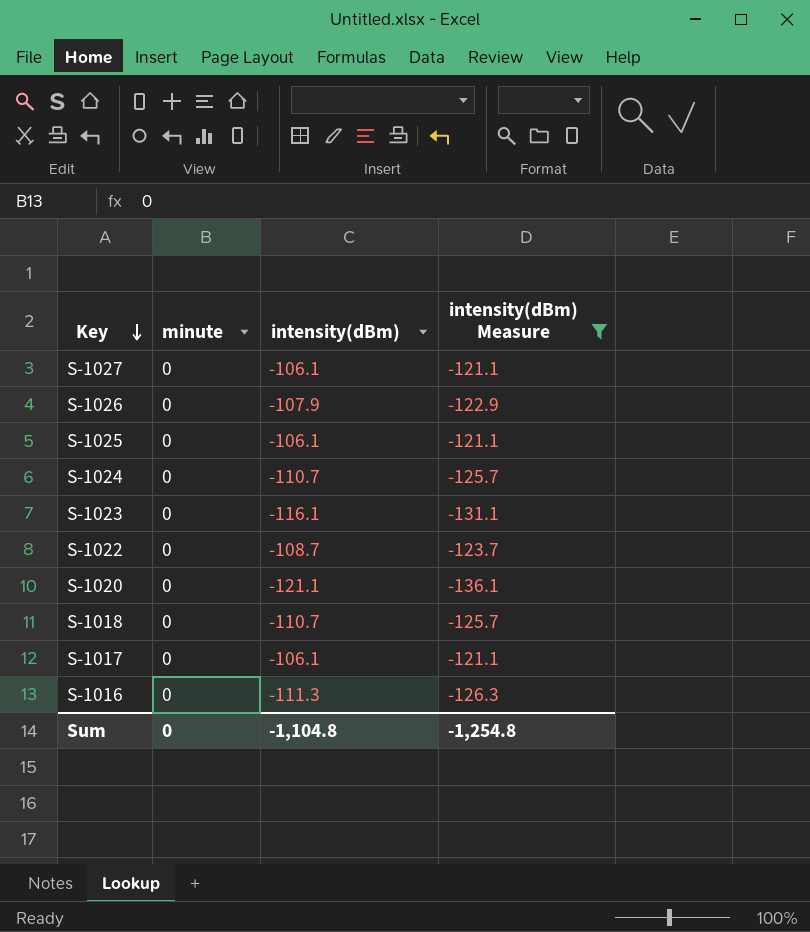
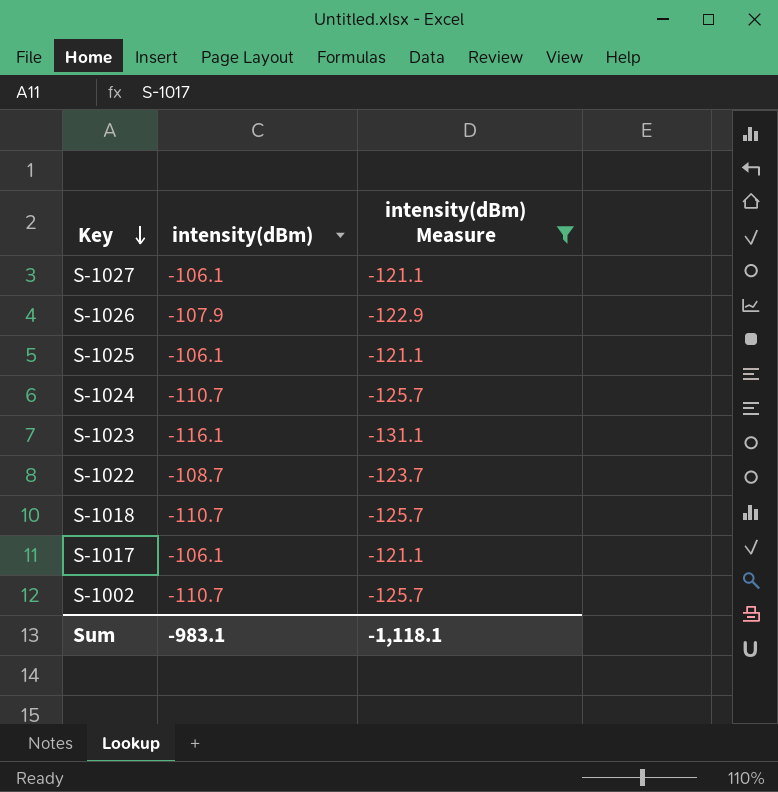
column minute | position: 2 -> none
row S-1020: 0 | -121.1 | -136.1 -> none
row S-1016: 0 | -111.3 | -126.3 -> none
row S-1002: none -> -110.7 | -125.7
Sum | intensity(dBm): -1,104.8 -> -983.1
Sum | intensity(dBm) Measure: -1,254.8 -> -1,118.1

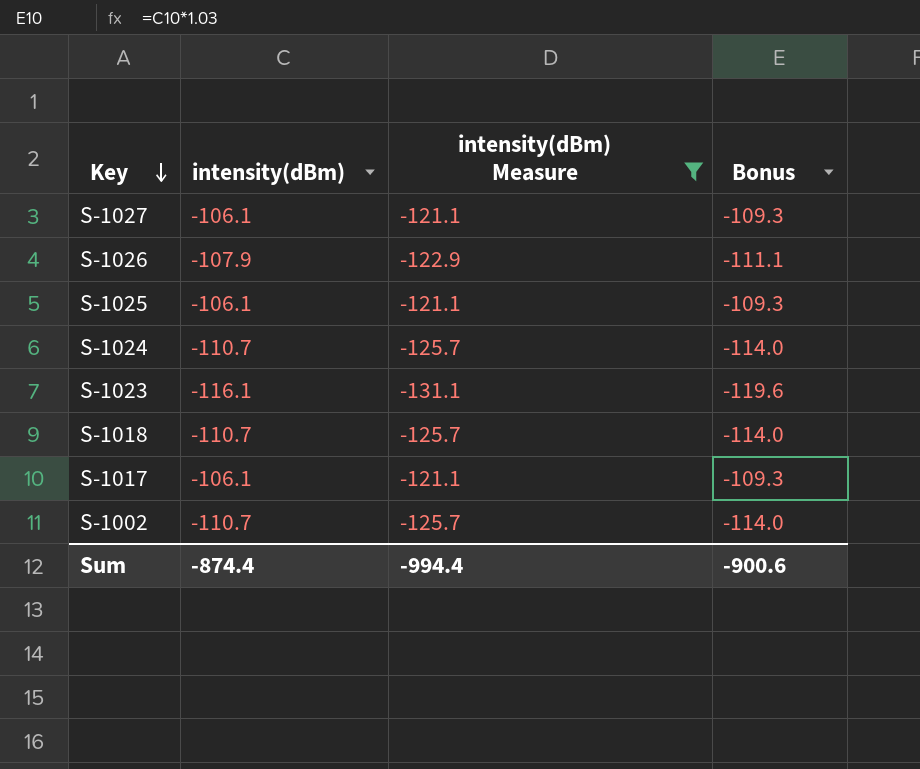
column Bonus | formula: none -> [intensity(dBm)] * 1.03
row S-1022: -108.7 | -123.7 -> none
Sum | intensity(dBm): -983.1 -> -874.4
Sum | intensity(dBm) Measure: -1,118.1 -> -994.4

